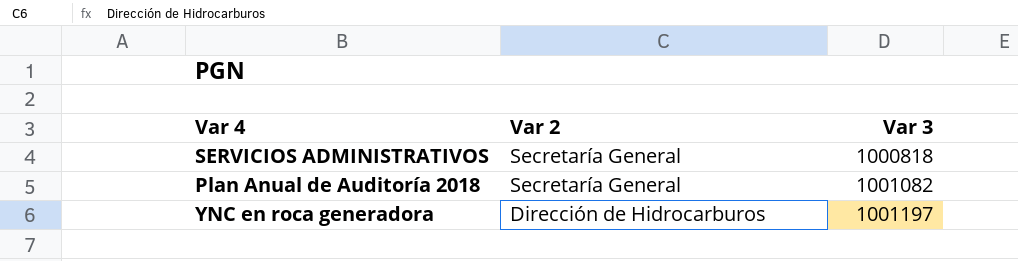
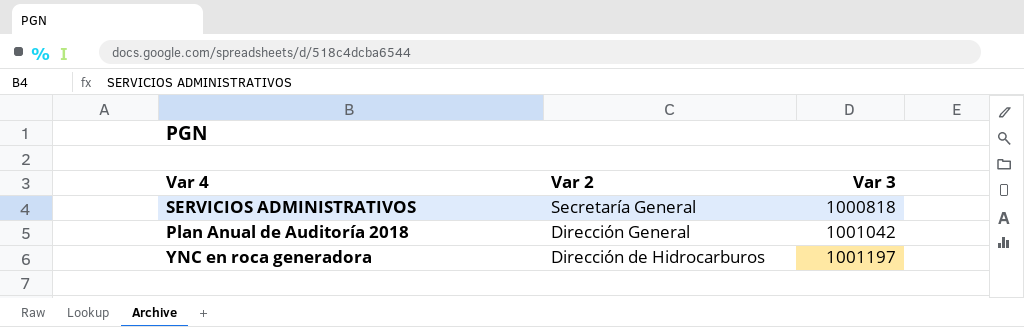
Plan Anual de Auditoría 2018 | Var 2: Secretaría General -> Dirección General
Plan Anual de Auditoría 2018 | Var 3: 1001082 -> 1001042

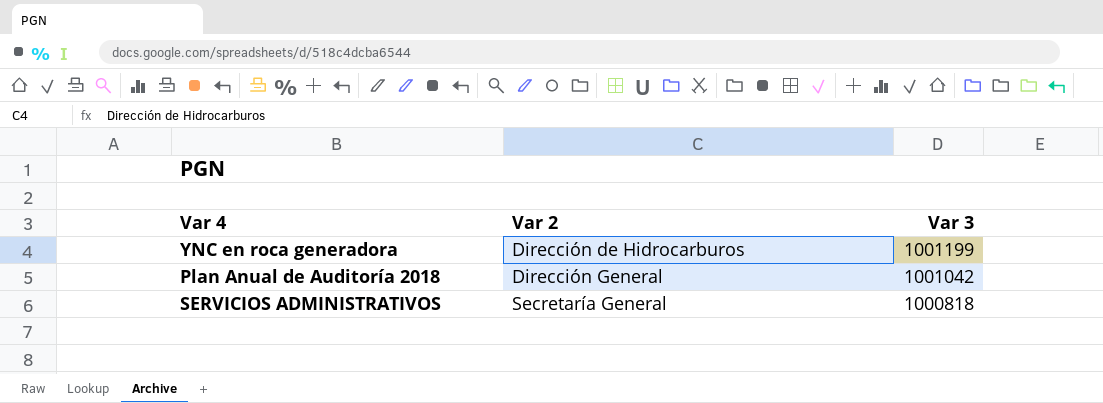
row order: Var 2 descending -> Var 2 ascending
YNC en roca generadora | Var 3: 1001197 -> 1001199

